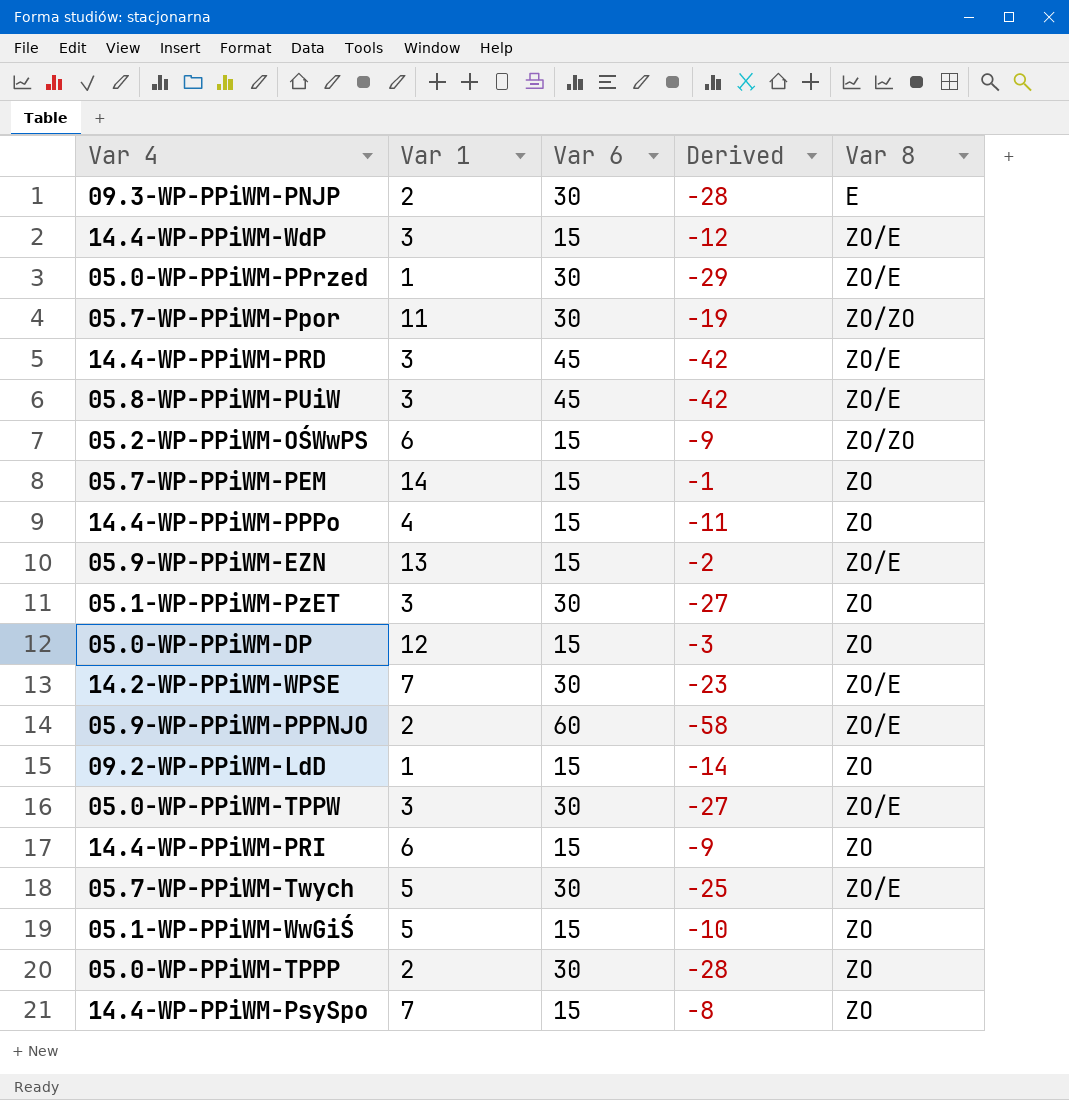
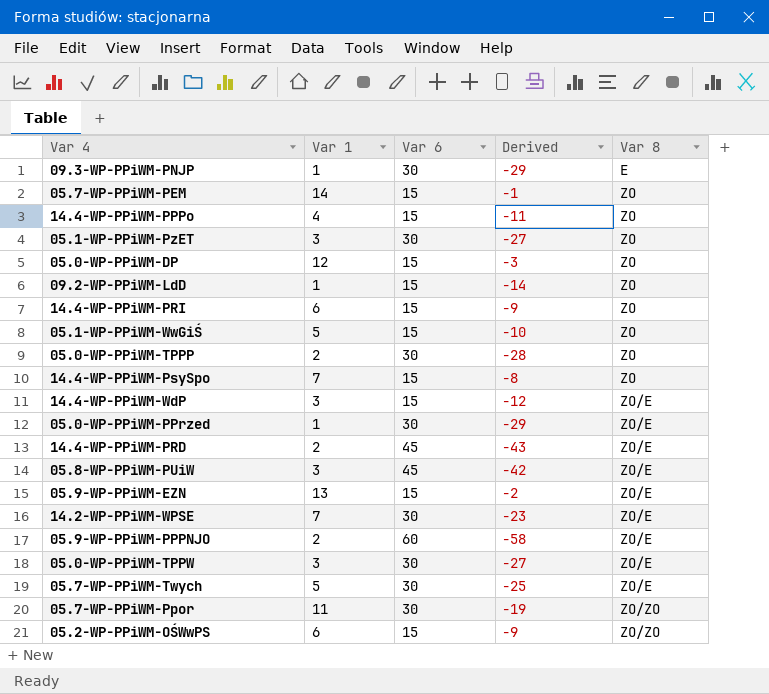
row order: none -> Var 8 ascending
09.3-WP-PPiWM-PNJP | Var 1: 2 -> 1
09.3-WP-PPiWM-PNJP | Derived: -28 -> -29
14.4-WP-PPiWM-PRD | Var 1: 3 -> 2
14.4-WP-PPiWM-PRD | Derived: -42 -> -43

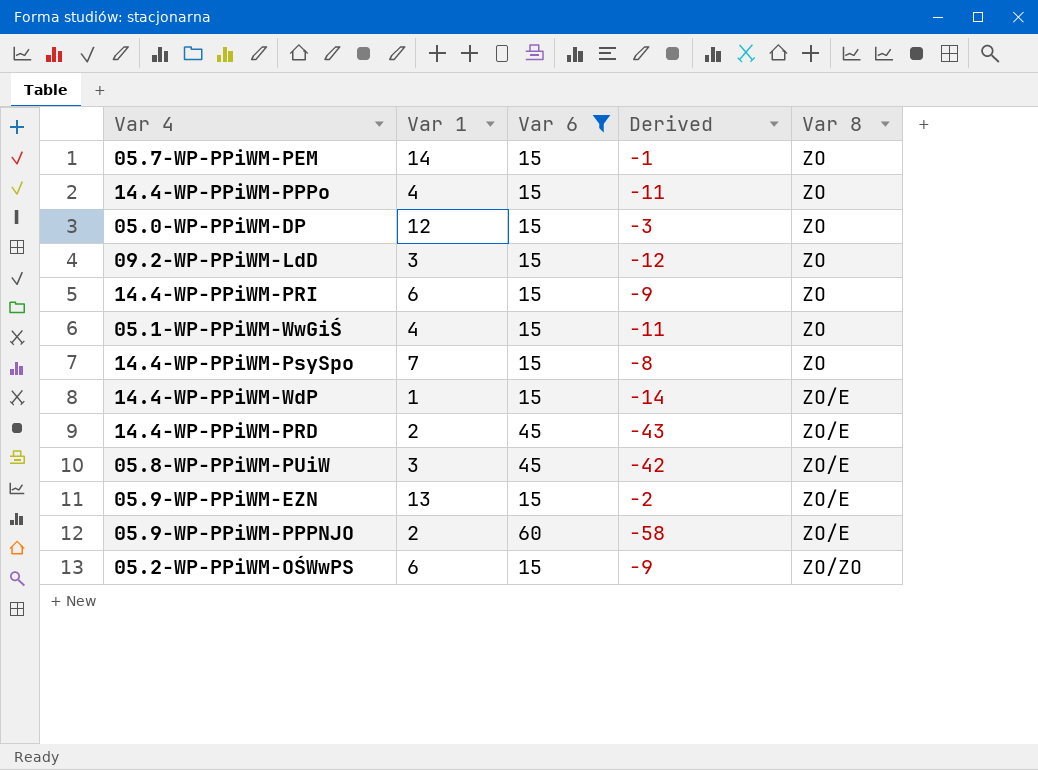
filter: none -> Var 6 != 30
09.2-WP-PPiWM-LdD | Var 1: 1 -> 3
09.2-WP-PPiWM-LdD | Derived: -14 -> -12
05.1-WP-PPiWM-WwGiŚ | Var 1: 5 -> 4
05.1-WP-PPiWM-WwGiŚ | Derived: -10 -> -11
14.4-WP-PPiWM-WdP | Var 1: 3 -> 1
14.4-WP-PPiWM-WdP | Derived: -12 -> -14

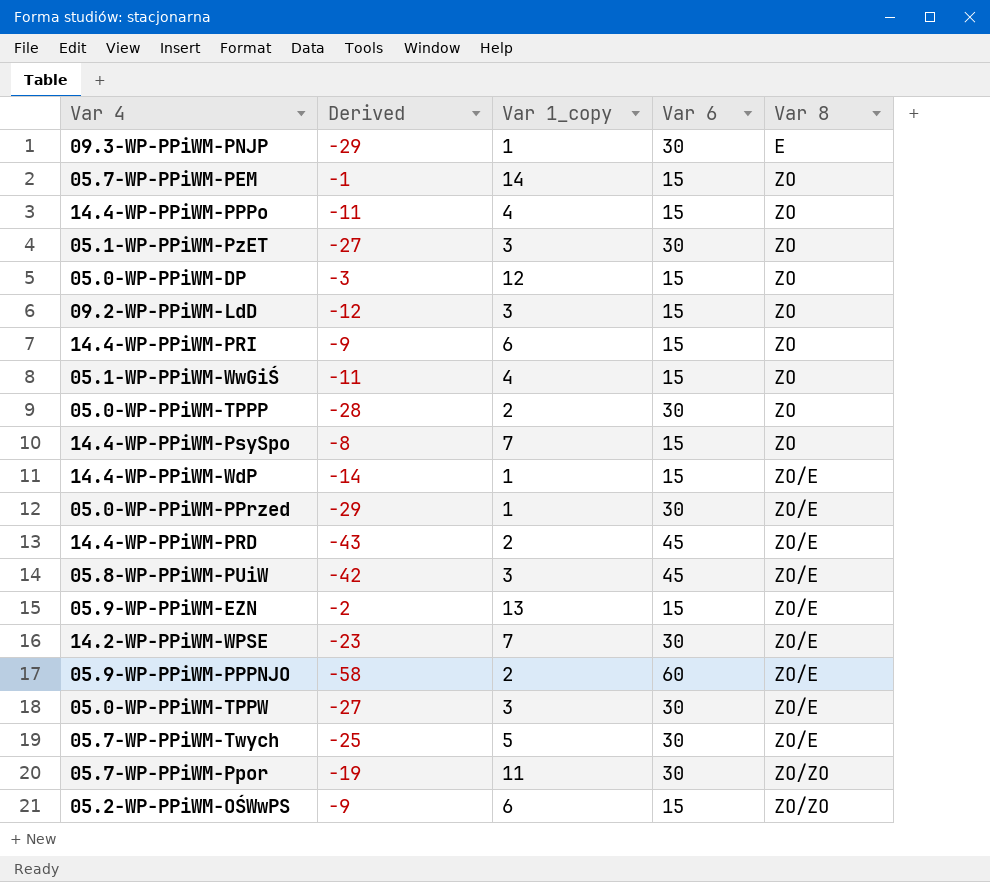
filter: Var 6 != 30 -> none
column Derived | position: 4 -> 2
column name: Var 1 -> Var 1_copy

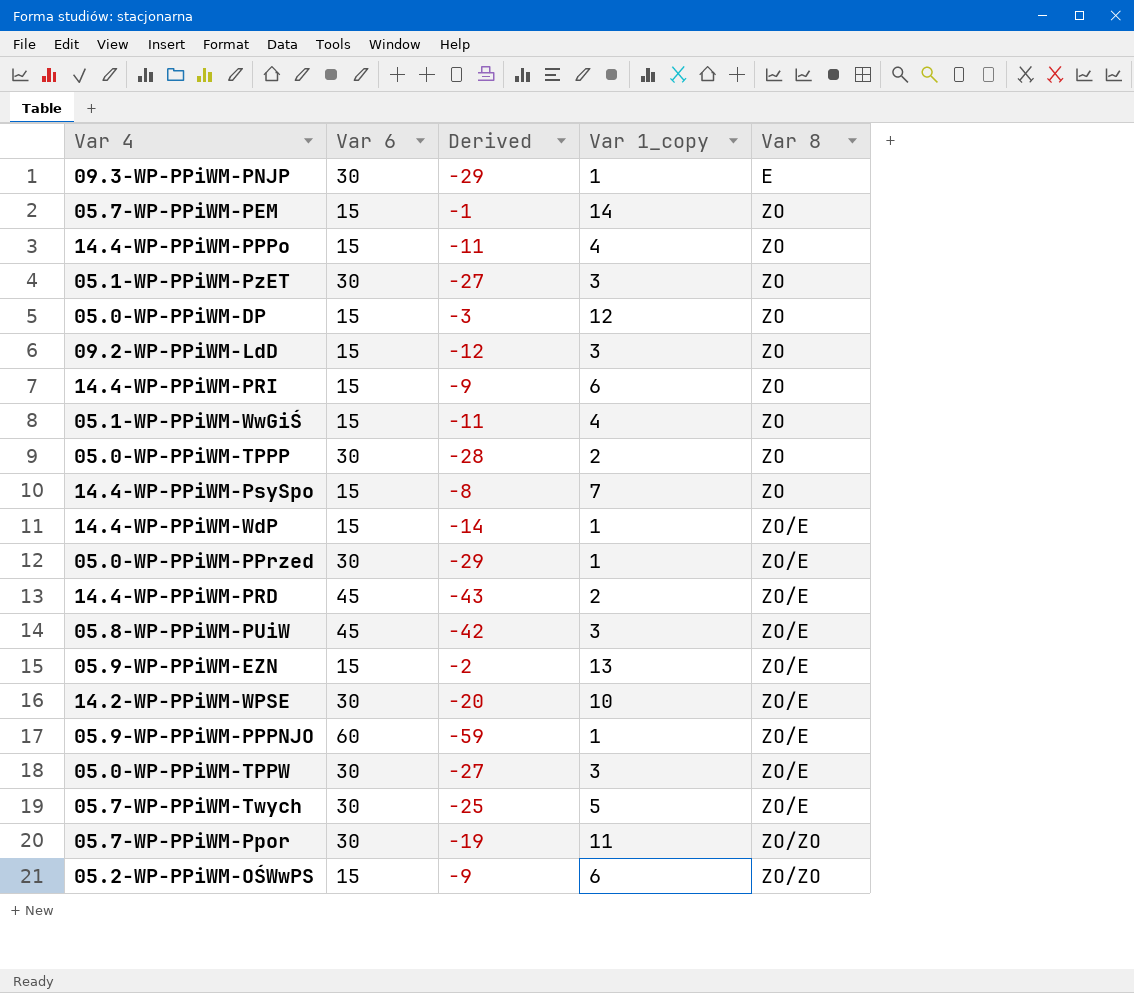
column Var 6 | position: 4 -> 2
14.2-WP-PPiWM-WPSE | Derived: -23 -> -20
14.2-WP-PPiWM-WPSE | Var 1_copy: 7 -> 10
05.9-WP-PPiWM-PPPNJO | Derived: -58 -> -59
05.9-WP-PPiWM-PPPNJO | Var 1_copy: 2 -> 1

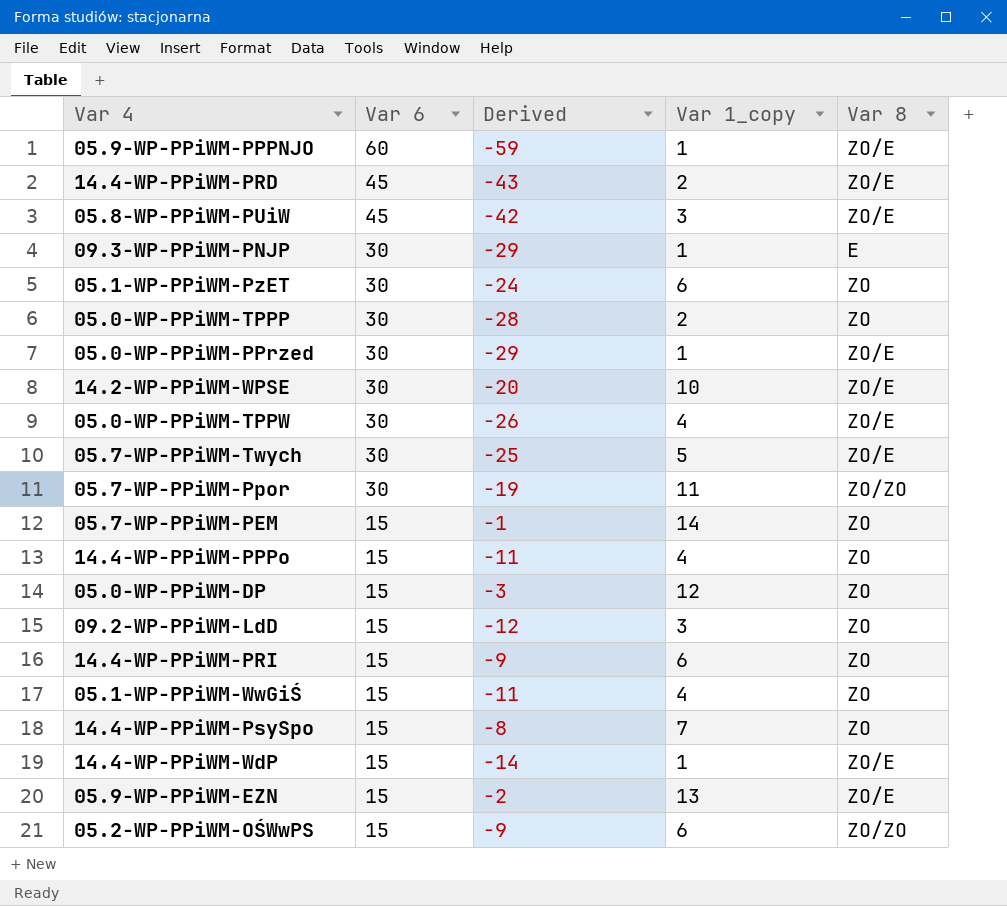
row order: Var 8 ascending -> Var 6 descending
05.1-WP-PPiWM-PzET | Derived: -27 -> -24
05.1-WP-PPiWM-PzET | Var 1_copy: 3 -> 6
05.0-WP-PPiWM-TPPW | Derived: -27 -> -26
05.0-WP-PPiWM-TPPW | Var 1_copy: 3 -> 4

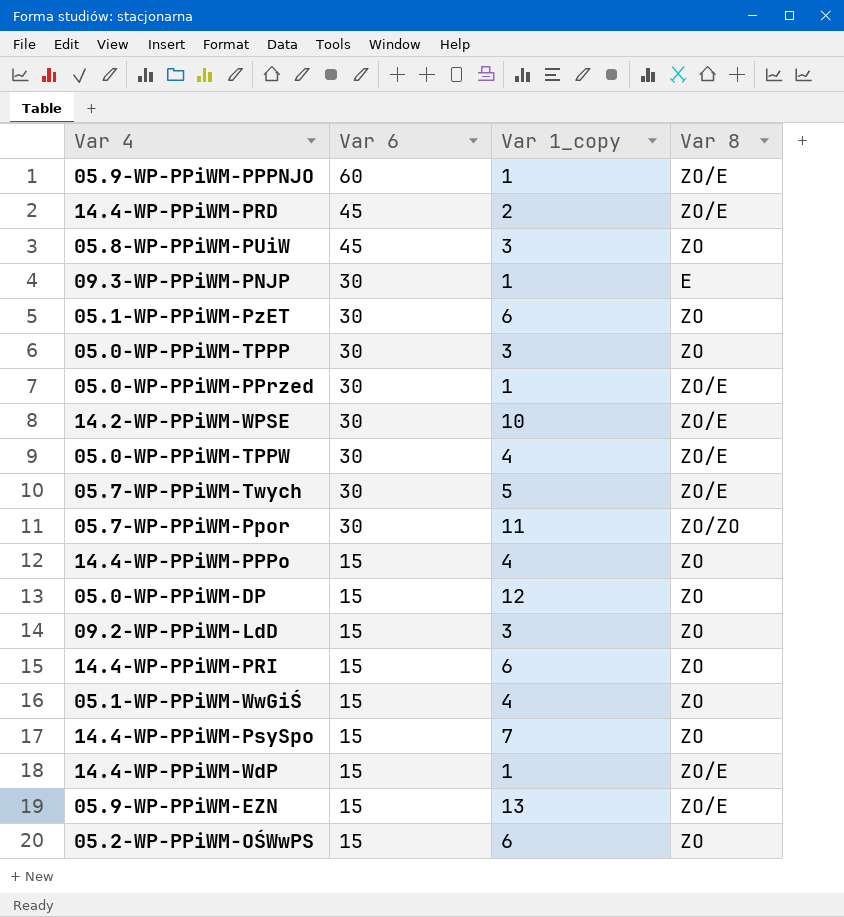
column Derived | formula: [Var 1_copy] - [Var 6] -> none
row 05.7-WP-PPiWM-PEM: 15 | -1 | 14 | ZO -> none
05.8-WP-PPiWM-PUiW | Var 8: ZO/E -> ZO
05.0-WP-PPiWM-TPPP | Var 1_copy: 2 -> 3
05.2-WP-PPiWM-OŚWwPS | Var 8: ZO/ZO -> ZO

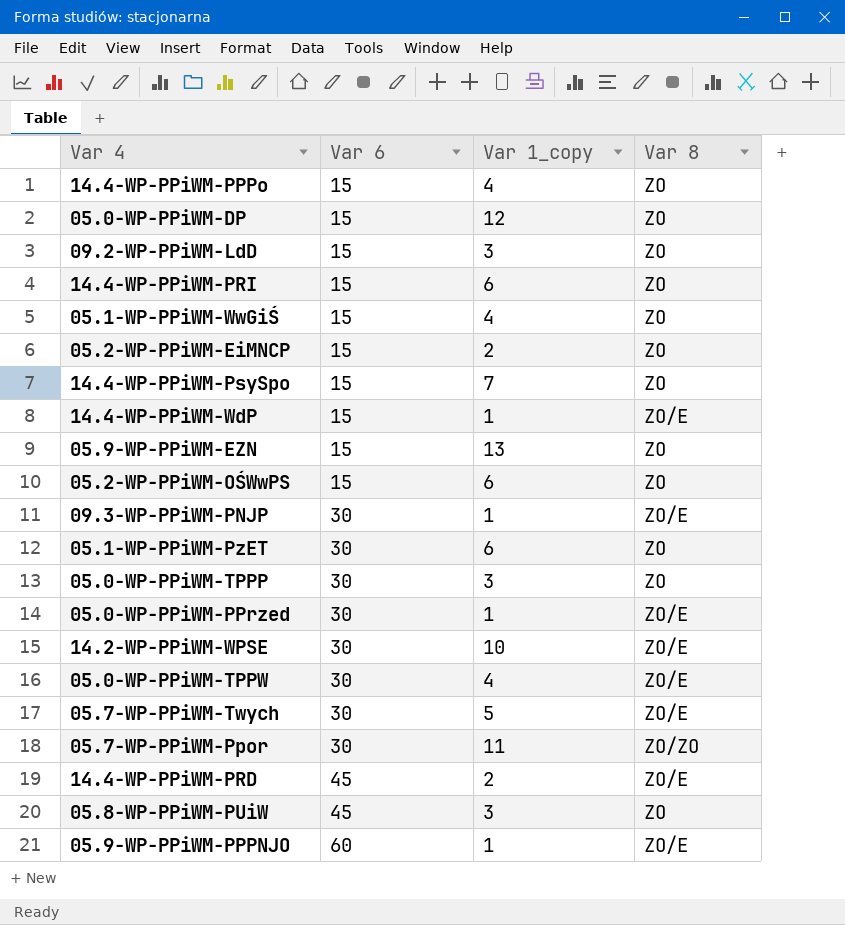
row order: Var 6 descending -> Var 6 ascending
row 05.2-WP-PPiWM-EiMNCP: none -> 15 | 2 | ZO
05.9-WP-PPiWM-EZN | Var 8: ZO/E -> ZO
09.3-WP-PPiWM-PNJP | Var 8: E -> ZO/E

